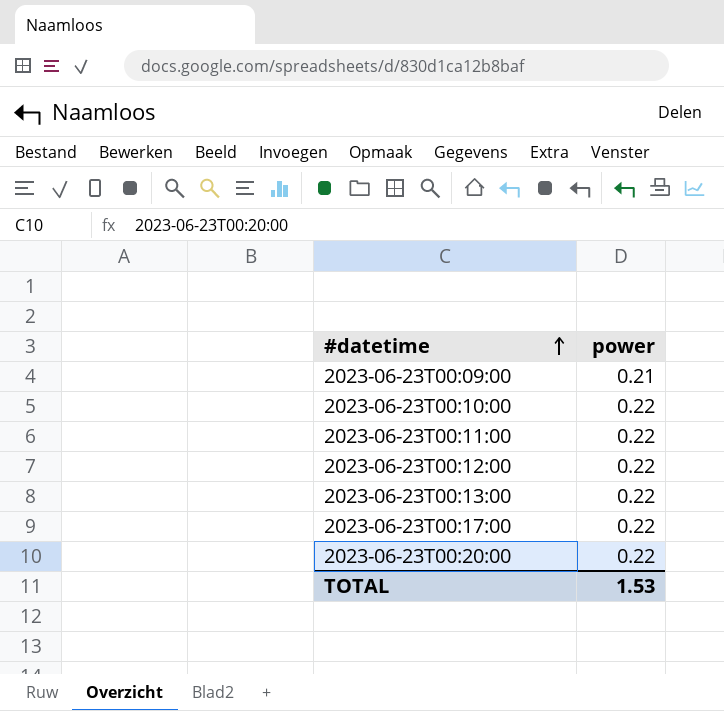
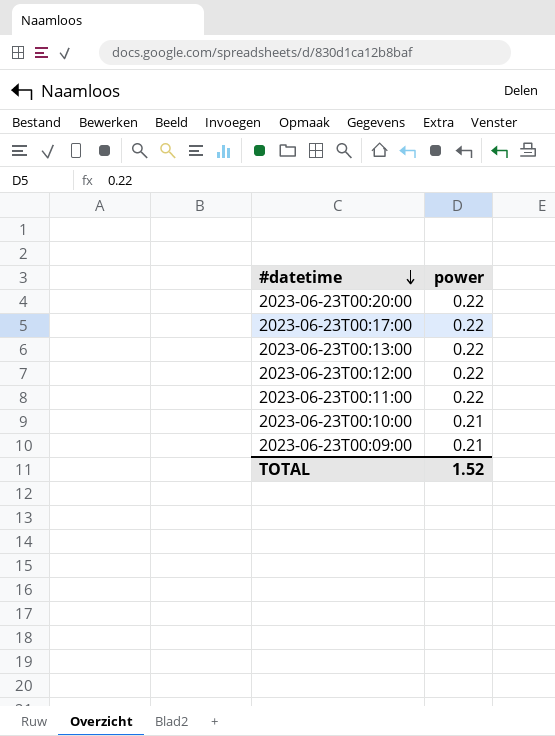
row order: #datetime ascending -> #datetime descending
2023-06-23T00:10:00 | power: 0.22 -> 0.21
TOTAL | power: 1.53 -> 1.52

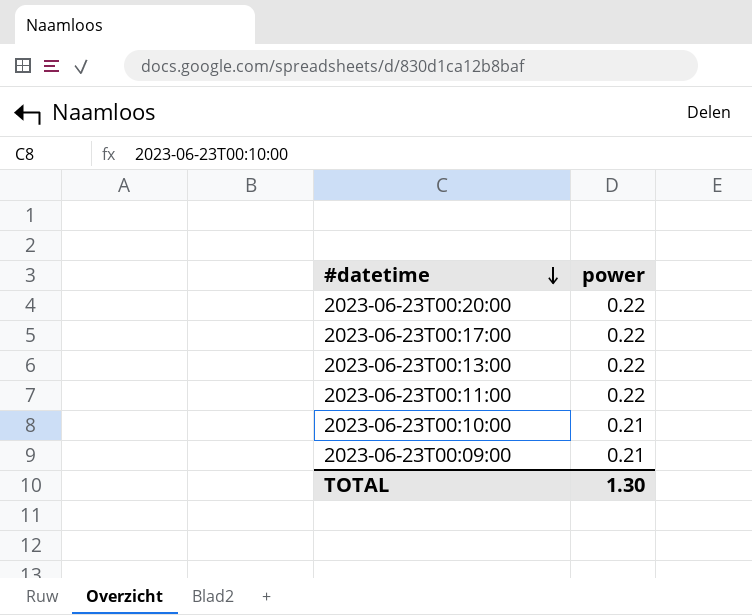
row 2023-06-23T00:12:00: 0.22 -> none
TOTAL | power: 1.52 -> 1.30

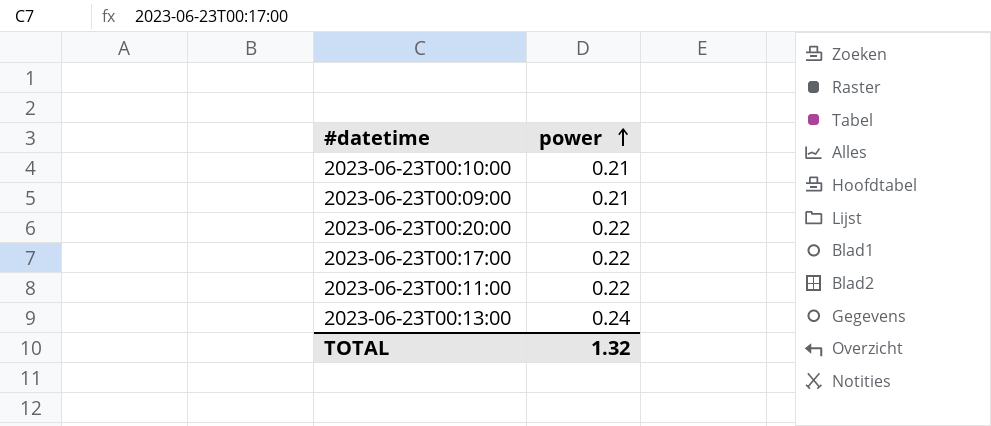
row order: #datetime descending -> power ascending
2023-06-23T00:13:00 | power: 0.22 -> 0.24
TOTAL | power: 1.30 -> 1.32

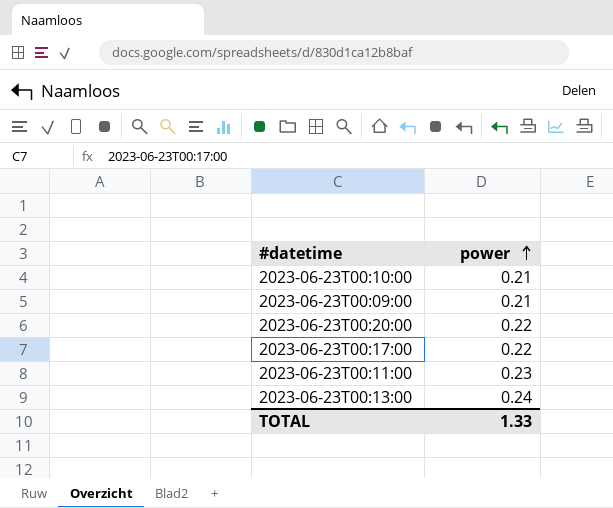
2023-06-23T00:11:00 | power: 0.22 -> 0.23
TOTAL | power: 1.32 -> 1.33

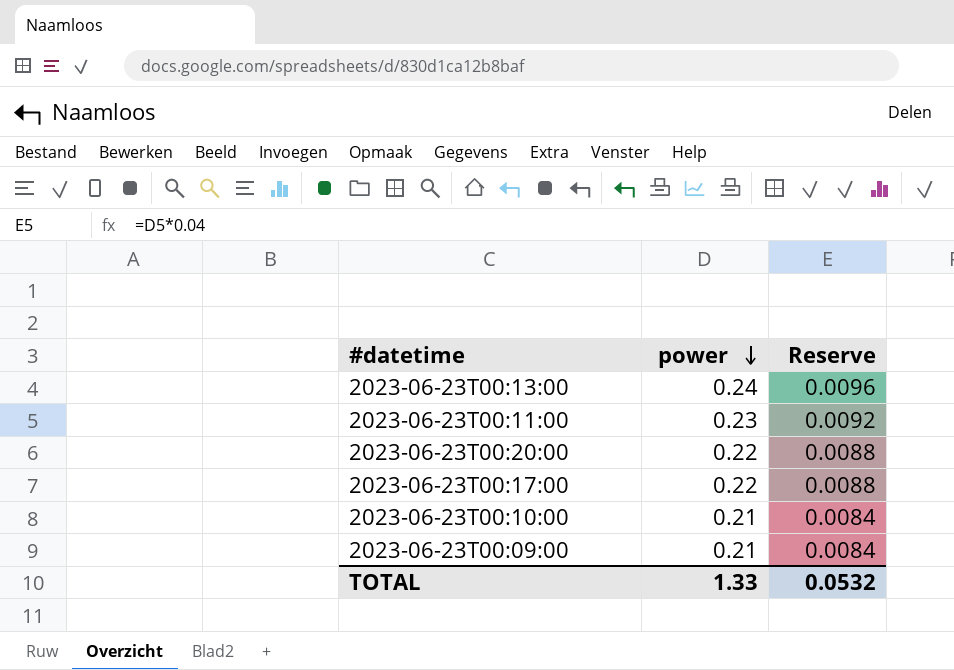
row order: power ascending -> power descending
column Reserve | formula: none -> [power] * 0.04

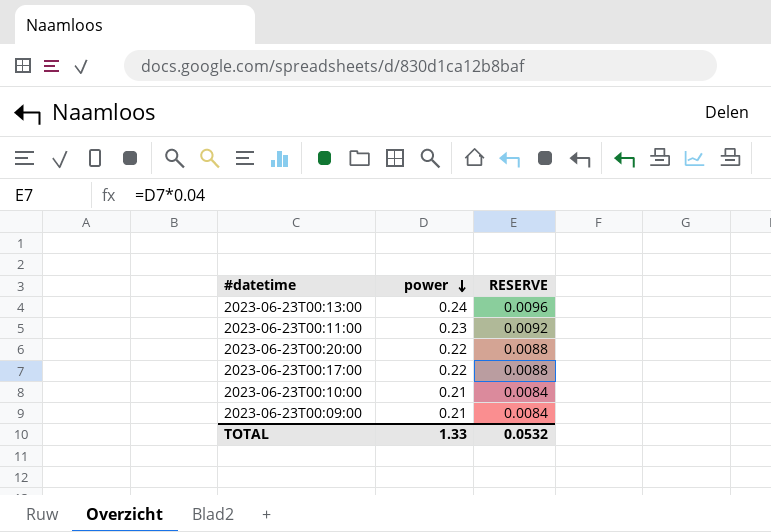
column name: Reserve -> RESERVE

